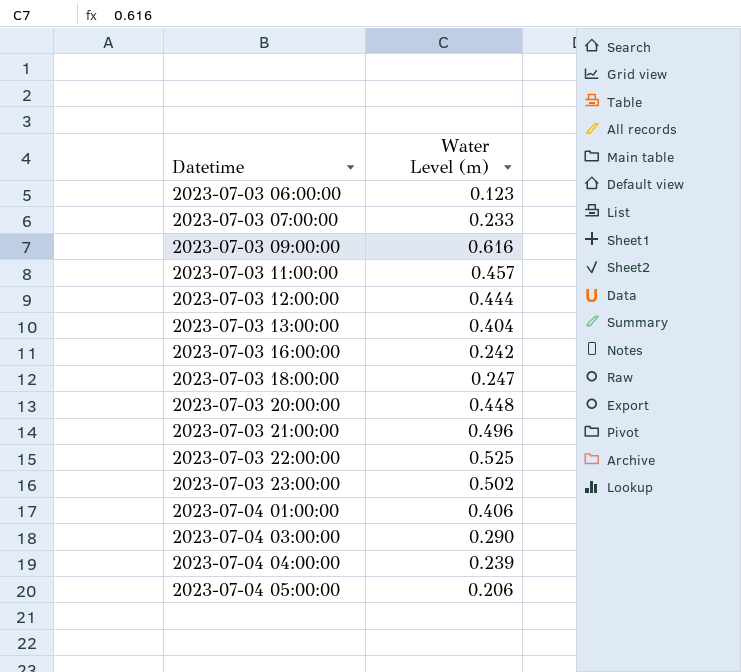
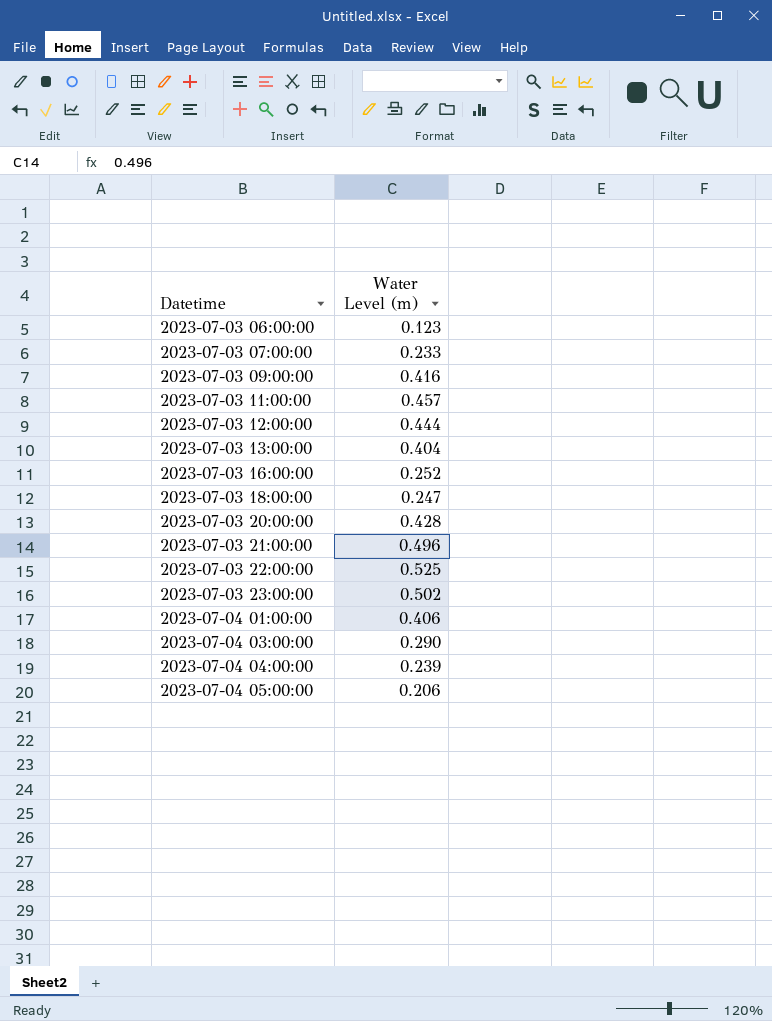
2023-07-03 09:00:00 | Water Level (m): 0.616 -> 0.416
2023-07-03 16:00:00 | Water Level (m): 0.242 -> 0.252
2023-07-03 20:00:00 | Water Level (m): 0.448 -> 0.428

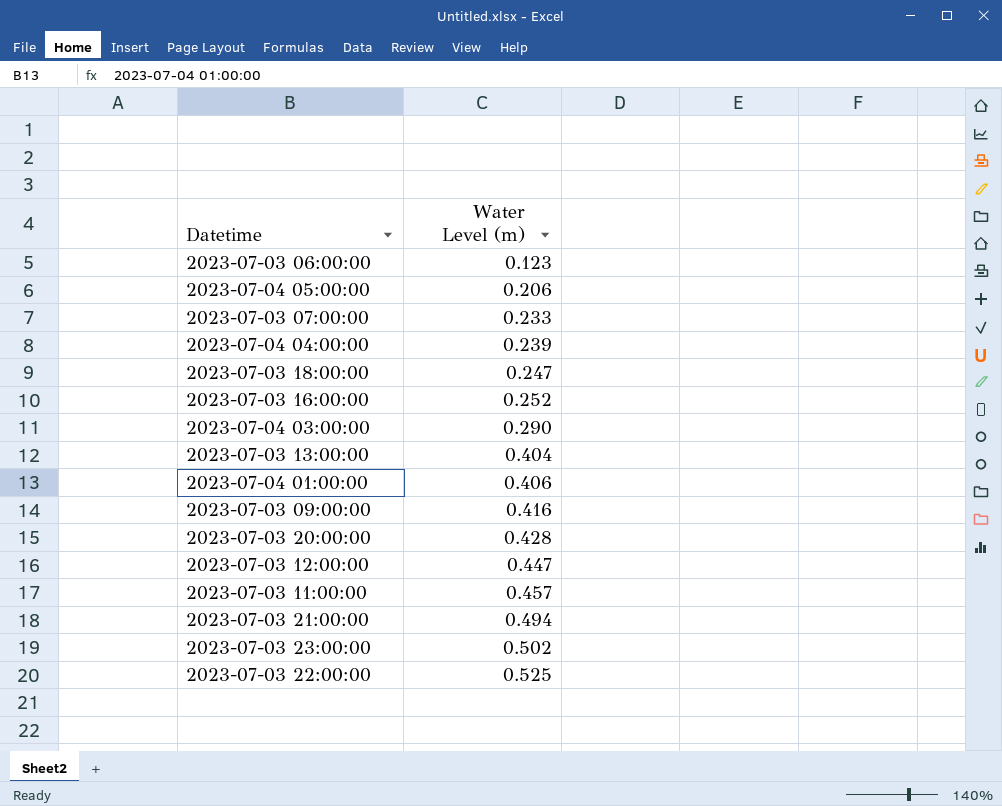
row order: Datetime ascending -> Water Level (m) ascending
2023-07-03 12:00:00 | Water Level (m): 0.444 -> 0.447
2023-07-03 21:00:00 | Water Level (m): 0.496 -> 0.494

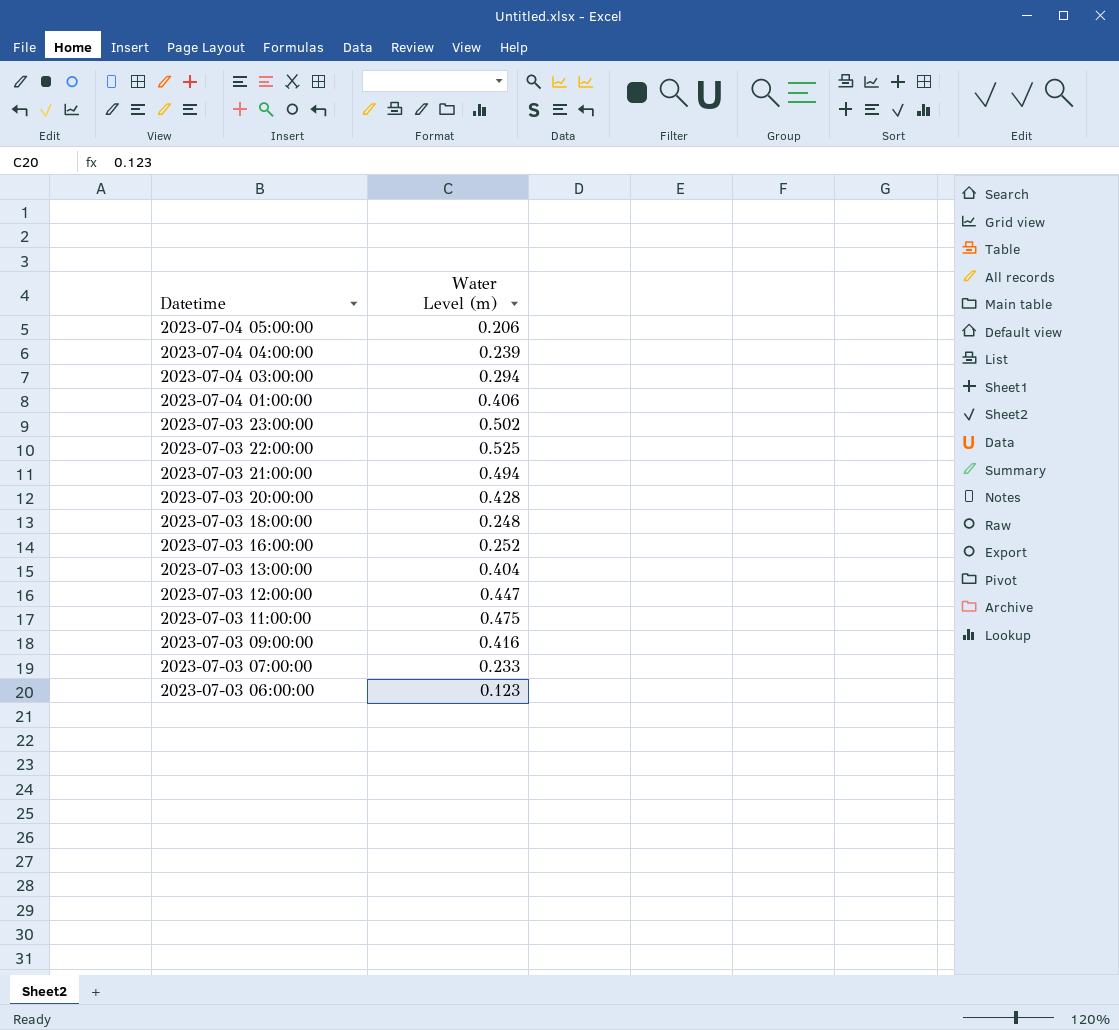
row order: Water Level (m) ascending -> Datetime descending
2023-07-04 03:00:00 | Water Level (m): 0.290 -> 0.294
2023-07-03 18:00:00 | Water Level (m): 0.247 -> 0.248
2023-07-03 11:00:00 | Water Level (m): 0.457 -> 0.475

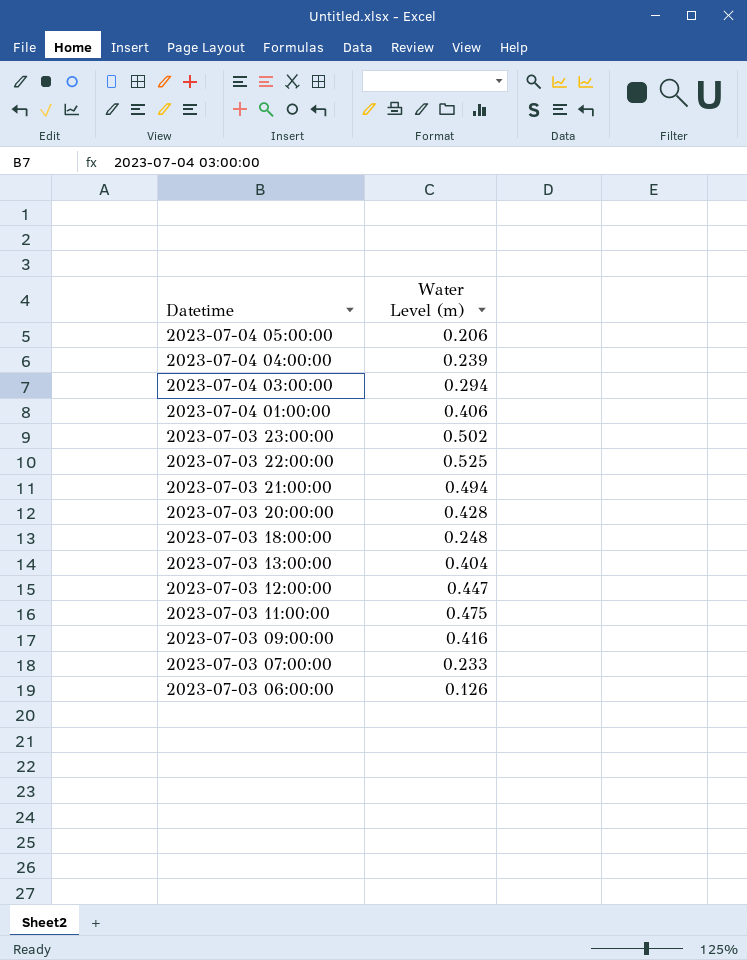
row 2023-07-03 16:00:00: 0.252 -> none
2023-07-03 06:00:00 | Water Level (m): 0.123 -> 0.126

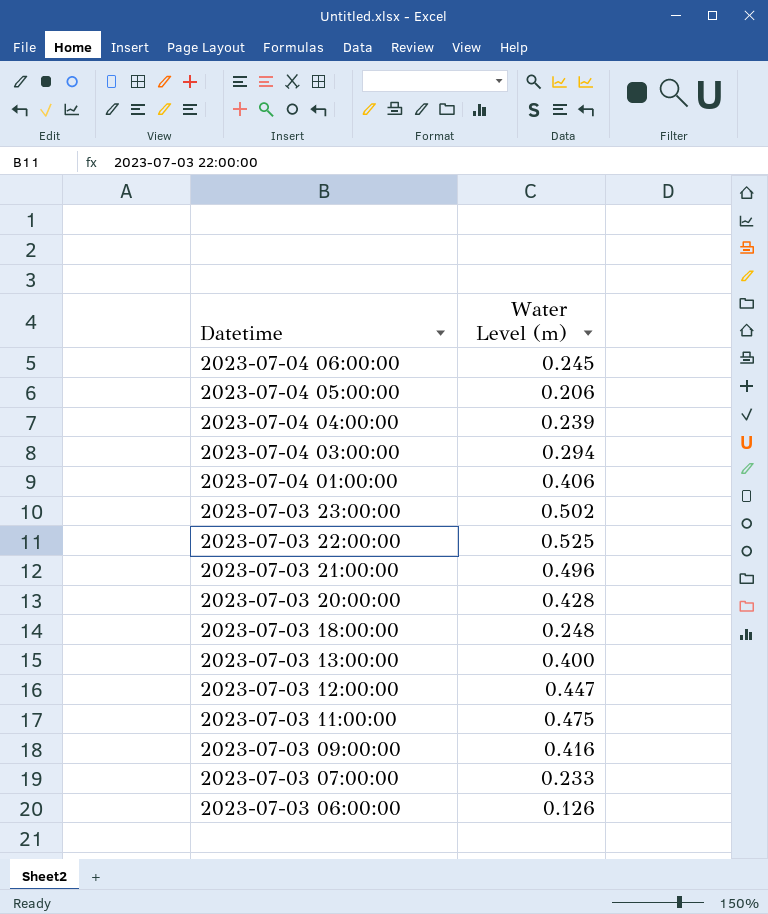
row 2023-07-04 06:00:00: none -> 0.245
2023-07-03 21:00:00 | Water Level (m): 0.494 -> 0.496
2023-07-03 13:00:00 | Water Level (m): 0.404 -> 0.400

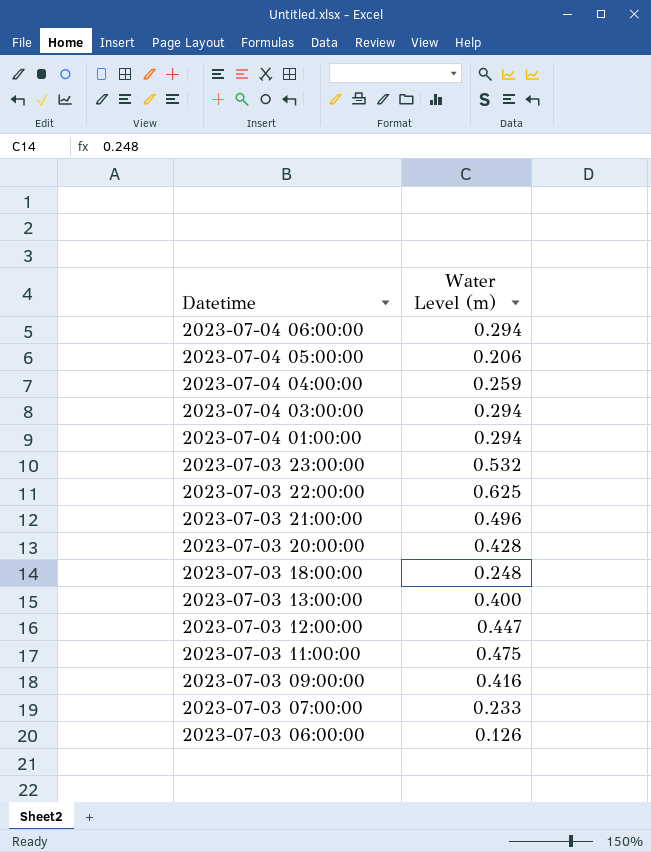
2023-07-04 06:00:00 | Water Level (m): 0.245 -> 0.294
2023-07-04 04:00:00 | Water Level (m): 0.239 -> 0.259
2023-07-04 01:00:00 | Water Level (m): 0.406 -> 0.294
2023-07-03 23:00:00 | Water Level (m): 0.502 -> 0.532
2023-07-03 22:00:00 | Water Level (m): 0.525 -> 0.625

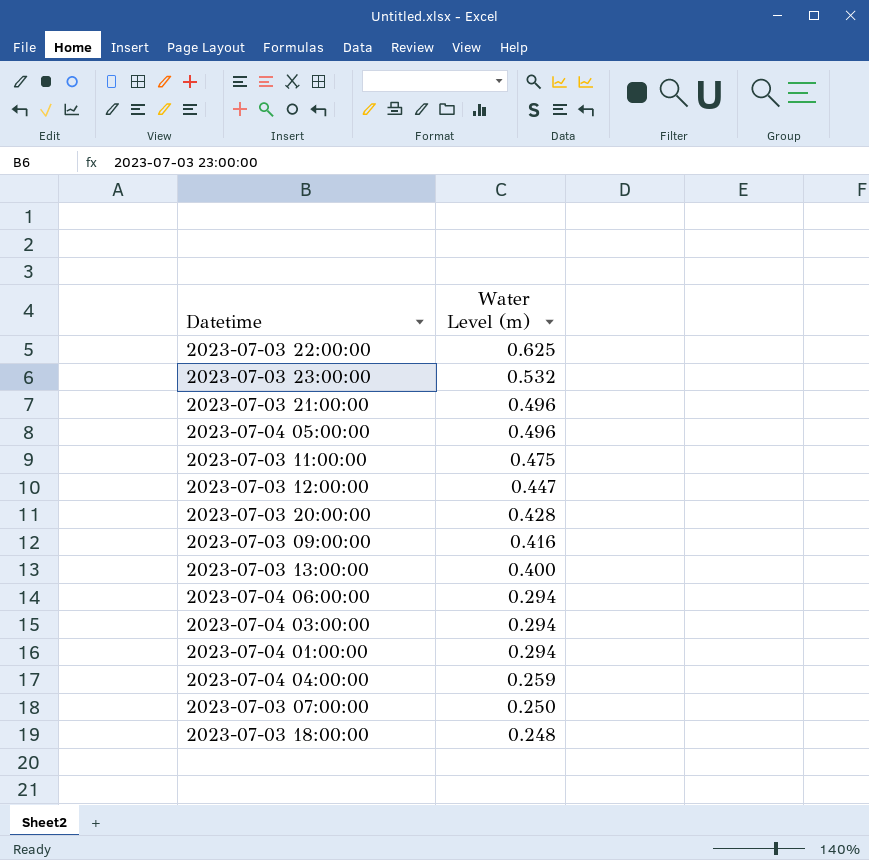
row order: Datetime descending -> Water Level (m) descending
row 2023-07-03 06:00:00: 0.126 -> none
2023-07-04 05:00:00 | Water Level (m): 0.206 -> 0.496
2023-07-03 07:00:00 | Water Level (m): 0.233 -> 0.250

